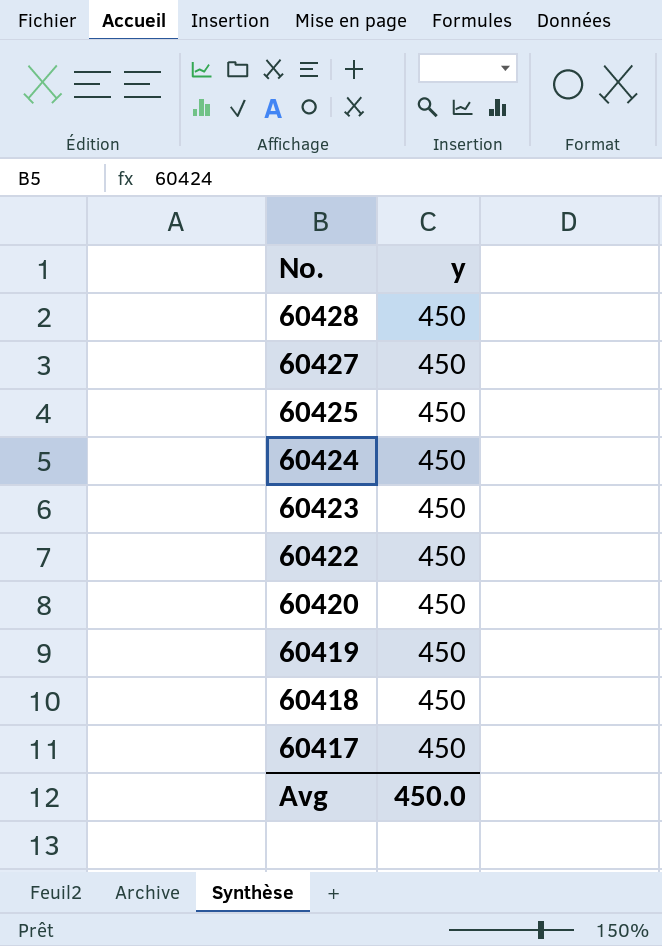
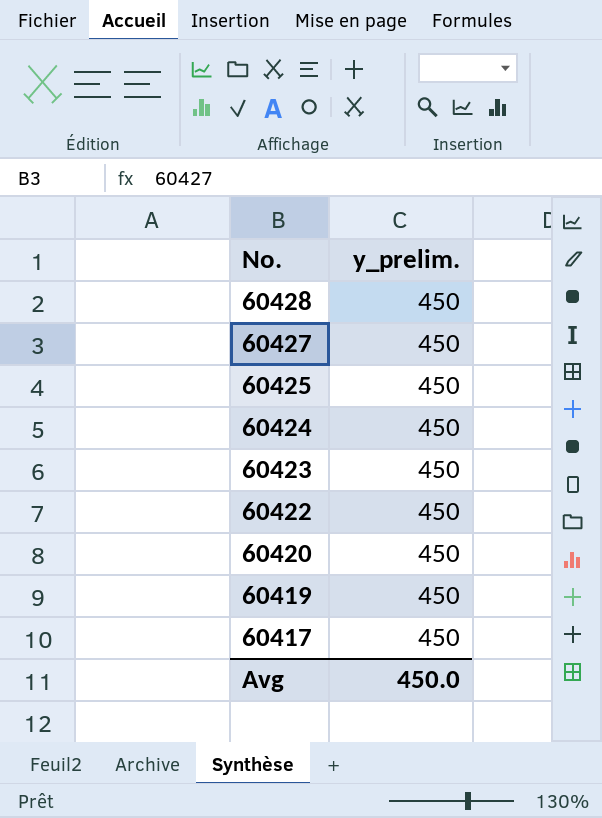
column name: y -> y_prelim.
row 60418: 450 -> none

